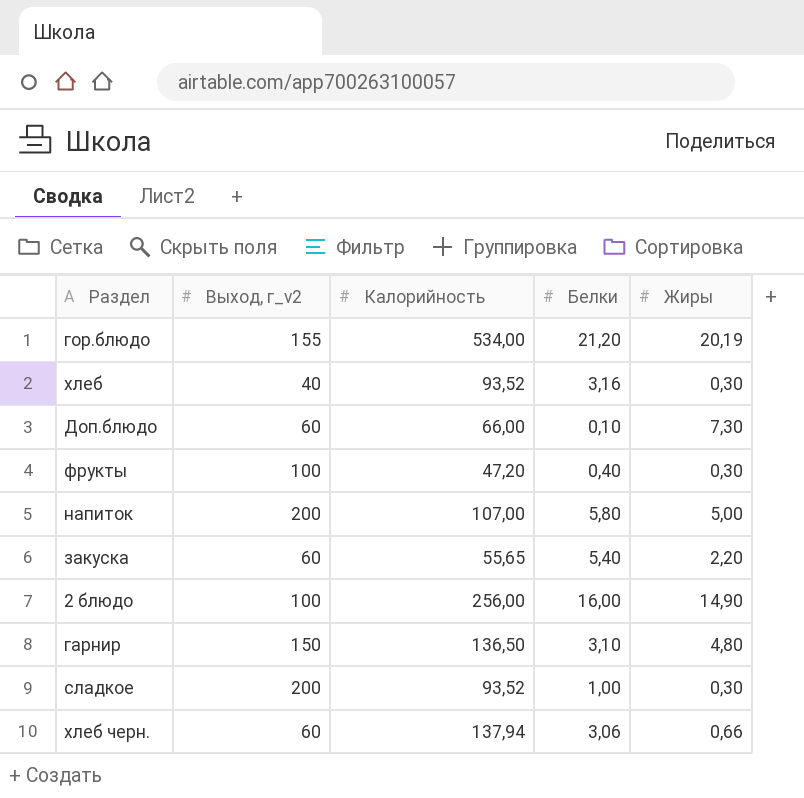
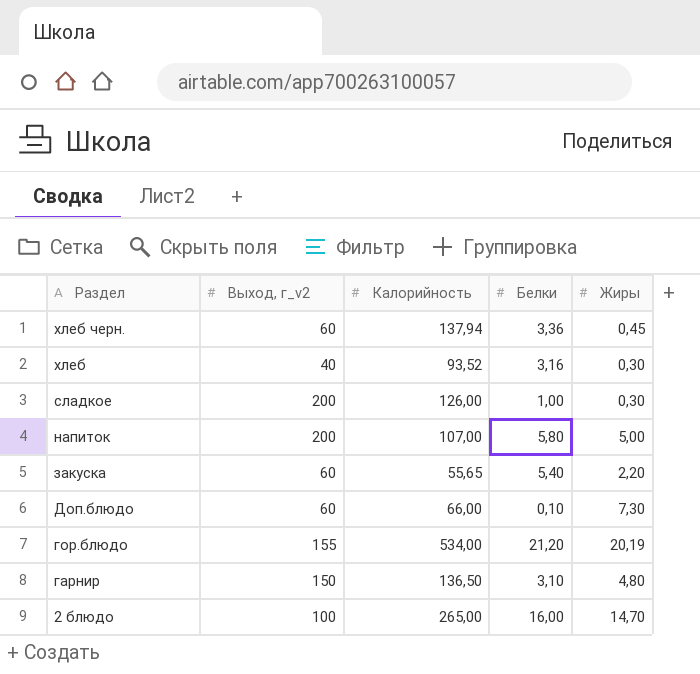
row order: none -> Раздел descending
row фрукты: 100 | 47,20 | 0,40 | 0,30 -> none
хлеб черн. | Белки: 3,06 -> 3,36
хлеб черн. | Жиры: 0,66 -> 0,45
сладкое | Калорийность: 93,52 -> 126,00
2 блюдо | Калорийность: 256,00 -> 265,00
2 блюдо | Жиры: 14,90 -> 14,70

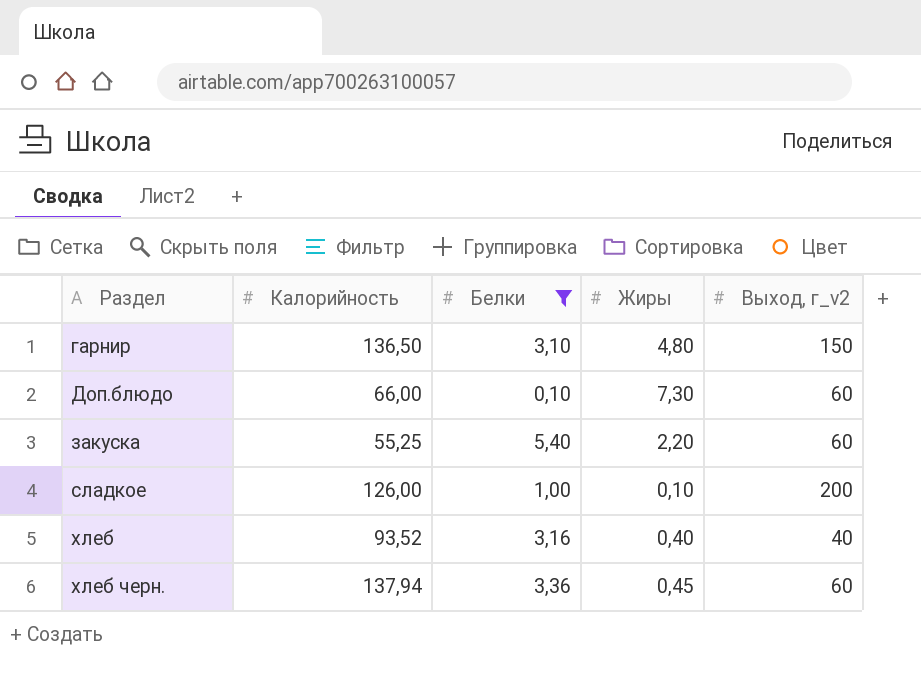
filter: none -> Белки <= 5,40
row order: Раздел descending -> Раздел ascending
column Выход, г_v2 | position: 2 -> 5
закуска | Калорийность: 55,65 -> 55,25
сладкое | Жиры: 0,30 -> 0,10
хлеб | Жиры: 0,30 -> 0,40

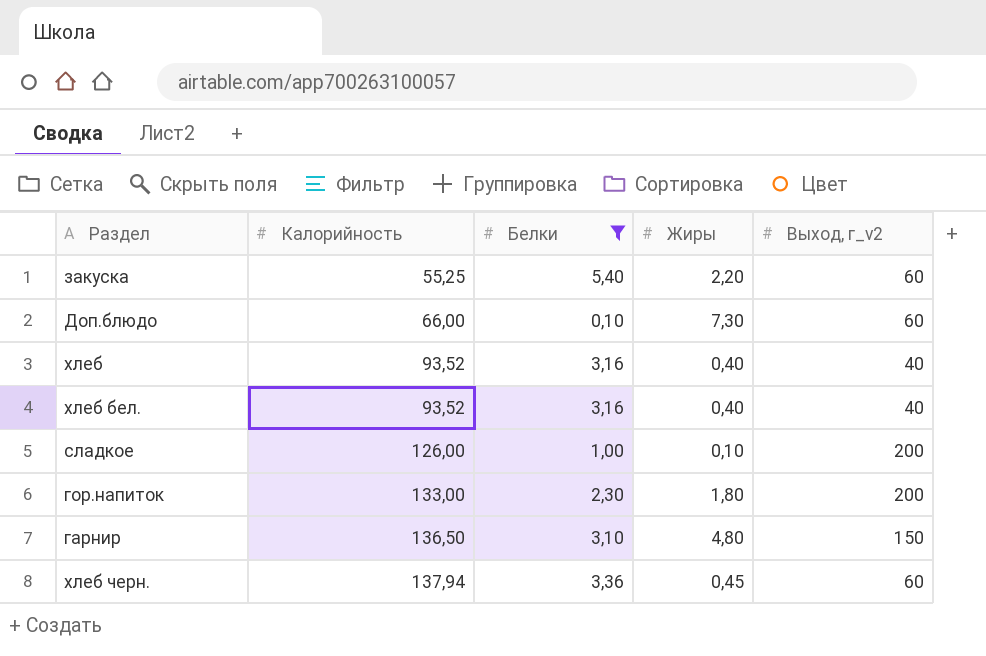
row order: Раздел ascending -> Калорийность ascending
row хлеб бел.: none -> 93,52 | 3,16 | 0,40 | 40
row гор.напиток: none -> 133,00 | 2,30 | 1,80 | 200

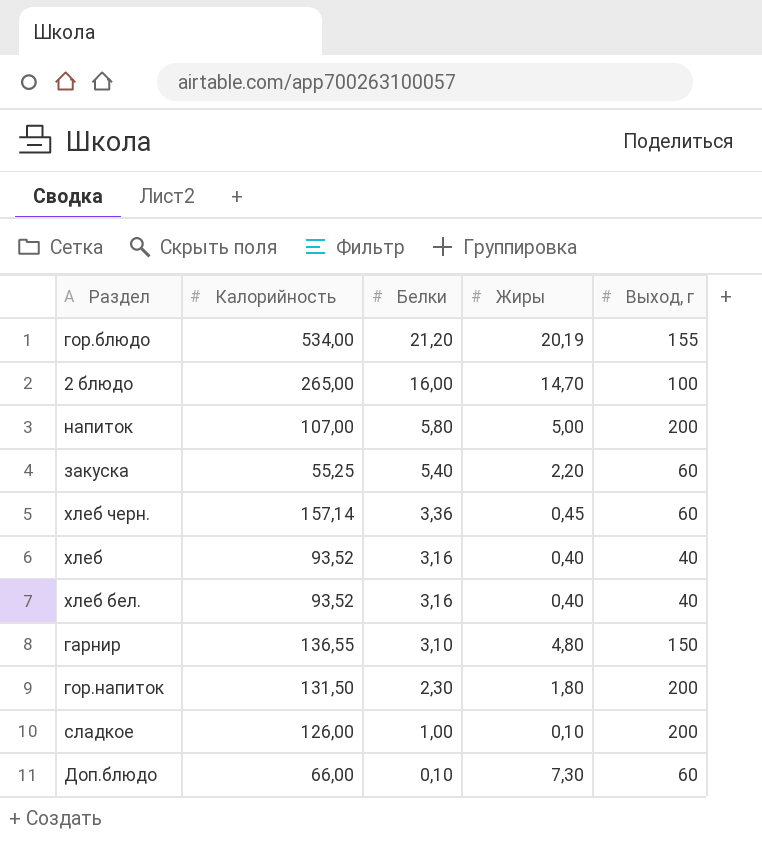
filter: Белки <= 5,40 -> none
row order: Калорийность ascending -> Белки descending
column name: Выход, г_v2 -> Выход, г
хлеб черн. | Калорийность: 137,94 -> 157,14
гарнир | Калорийность: 136,50 -> 136,55
гор.напиток | Калорийность: 133,00 -> 131,50

